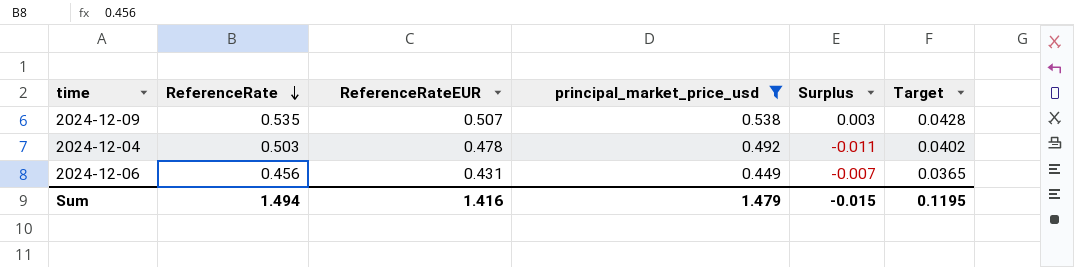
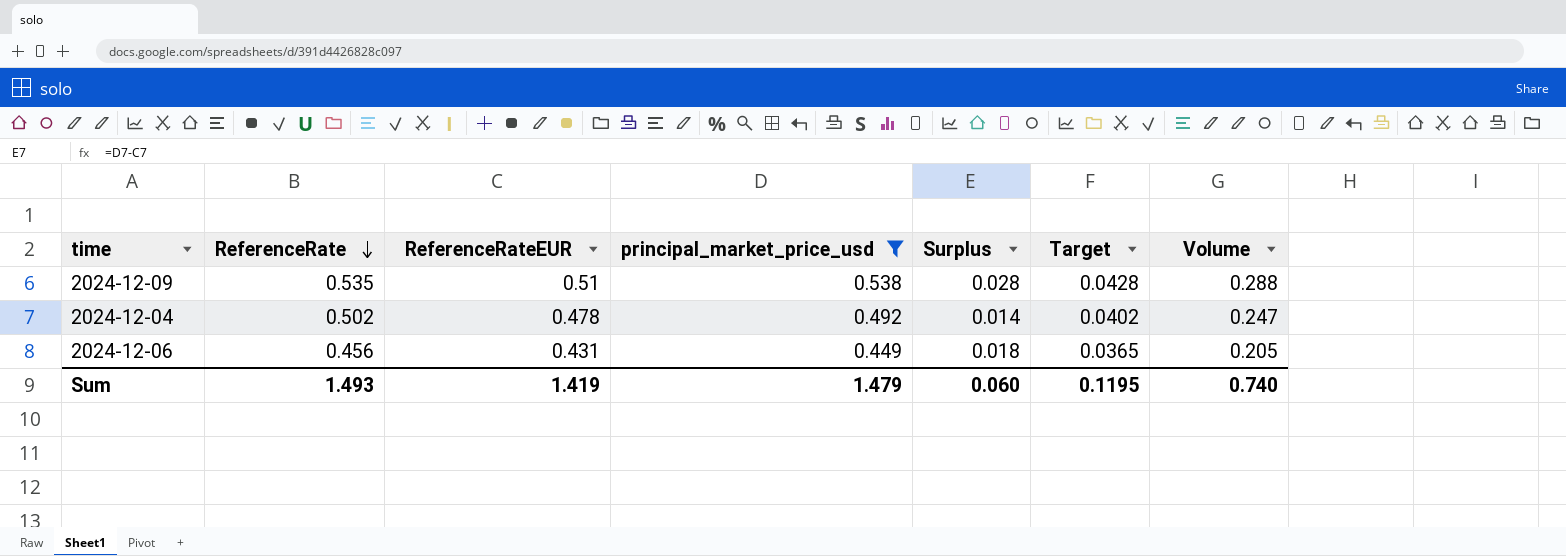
column Surplus | formula: [principal_market_price_usd] - [ReferenceRate] -> [principal_market_price_usd] - [ReferenceRateEUR]
column Volume | formula: none -> [ReferenceRate] * [principal_market_price_usd]
2024-12-09 | ReferenceRateEUR: 0.507 -> 0.51
2024-12-04 | ReferenceRate: 0.503 -> 0.502
Sum | ReferenceRate: 1.494 -> 1.493
Sum | ReferenceRateEUR: 1.416 -> 1.419
Sum | Surplus: -0.015 -> 0.060

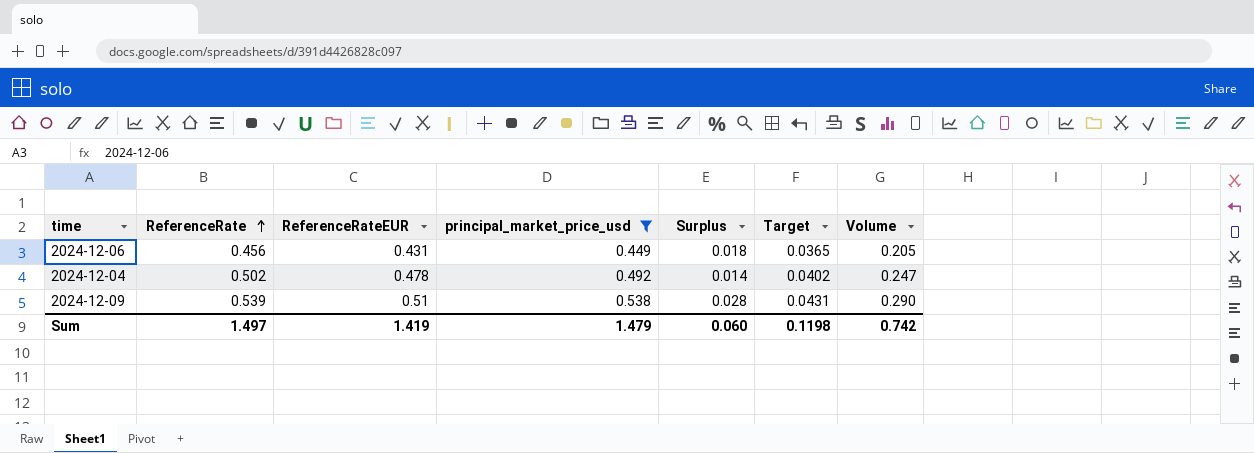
row order: ReferenceRate descending -> ReferenceRate ascending
2024-12-09 | ReferenceRate: 0.535 -> 0.539
2024-12-09 | Target: 0.0428 -> 0.0431
2024-12-09 | Volume: 0.288 -> 0.290
Sum | ReferenceRate: 1.493 -> 1.497
Sum | Target: 0.1195 -> 0.1198
Sum | Volume: 0.740 -> 0.742

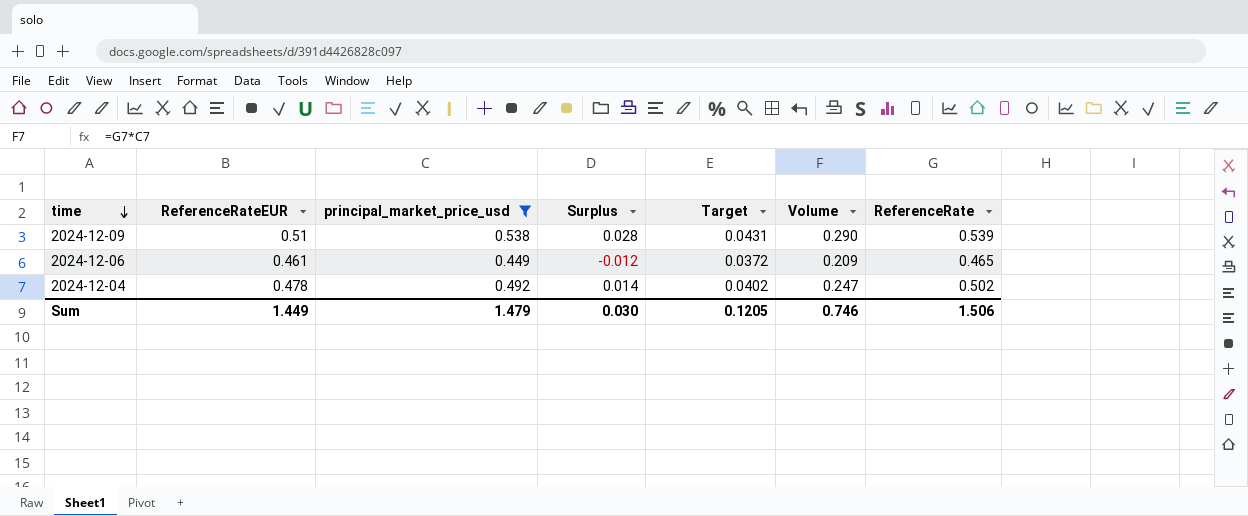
row order: ReferenceRate ascending -> time descending
column ReferenceRate | position: 2 -> 7
2024-12-06 | ReferenceRateEUR: 0.431 -> 0.461
2024-12-06 | Surplus: 0.018 -> -0.012
2024-12-06 | Target: 0.0365 -> 0.0372
2024-12-06 | Volume: 0.205 -> 0.209
2024-12-06 | ReferenceRate: 0.456 -> 0.465
Sum | ReferenceRateEUR: 1.419 -> 1.449
Sum | Surplus: 0.060 -> 0.030
Sum | Target: 0.1198 -> 0.1205
Sum | Volume: 0.742 -> 0.746
Sum | ReferenceRate: 1.497 -> 1.506

